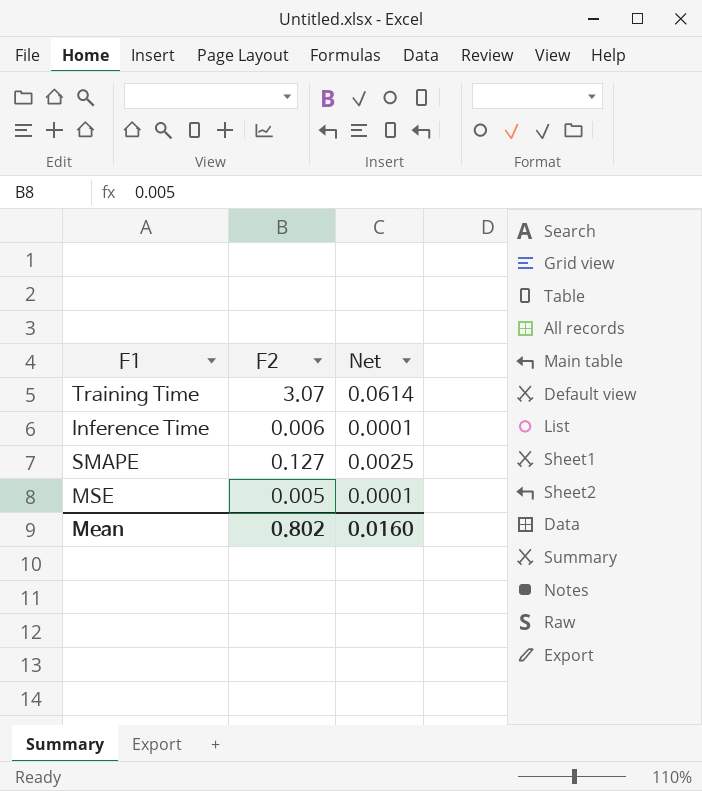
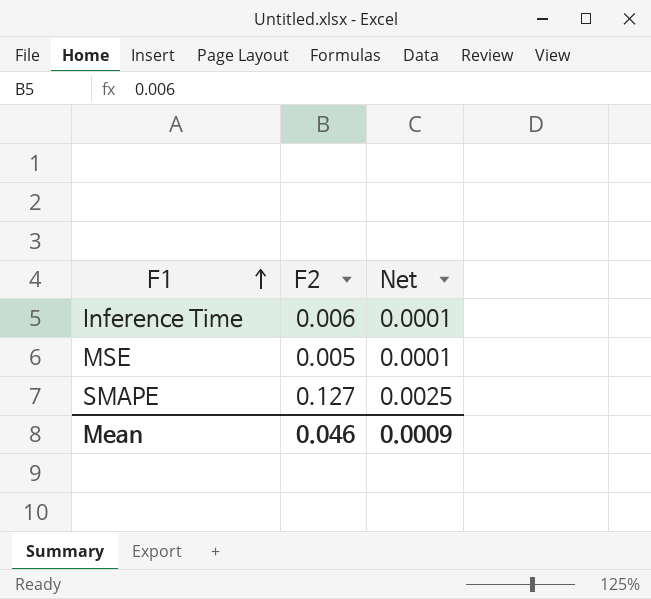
row order: none -> F1 ascending
row Training Time: 3.07 | 0.0614 -> none
Mean | F2: 0.802 -> 0.046
Mean | Net: 0.0160 -> 0.0009

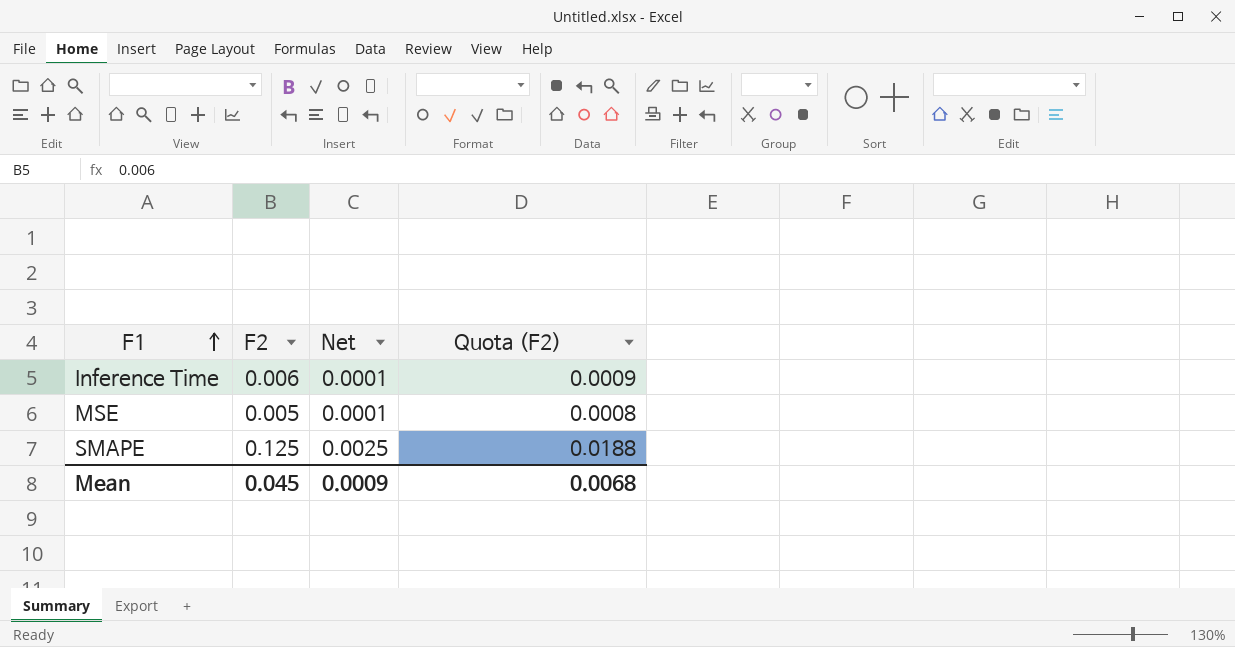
column Quota (F2) | formula: none -> [F2] * 0.15
SMAPE | F2: 0.127 -> 0.125
Mean | F2: 0.046 -> 0.045

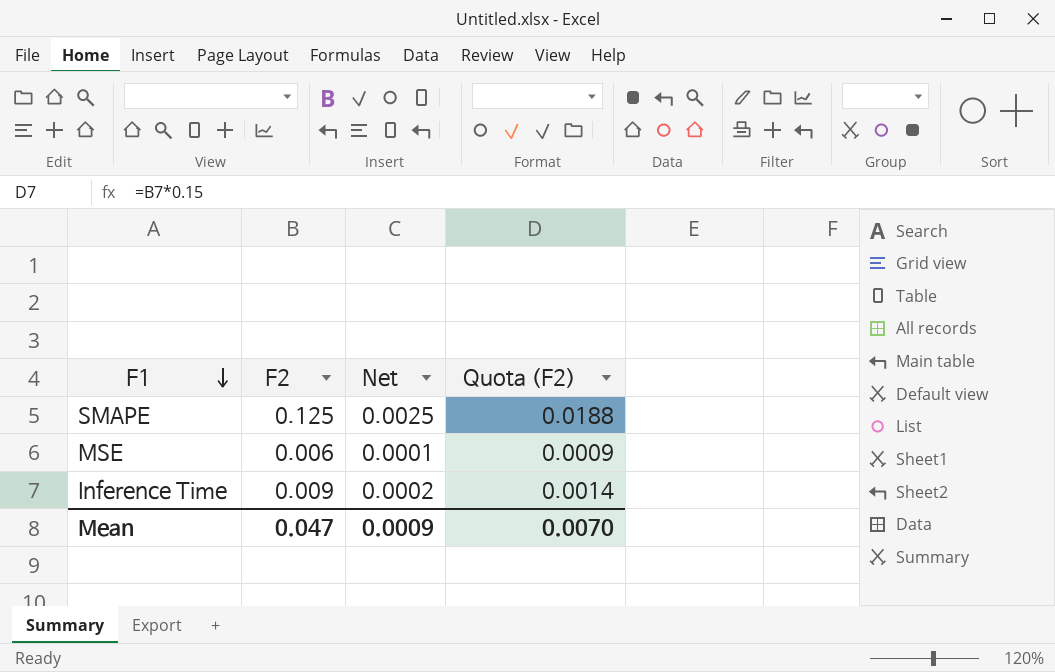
row order: F1 ascending -> F1 descending
MSE | F2: 0.005 -> 0.006
MSE | Quota (F2): 0.0008 -> 0.0009
Inference Time | F2: 0.006 -> 0.009
Inference Time | Net: 0.0001 -> 0.0002
Inference Time | Quota (F2): 0.0009 -> 0.0014
Mean | F2: 0.045 -> 0.047
Mean | Quota (F2): 0.0068 -> 0.0070

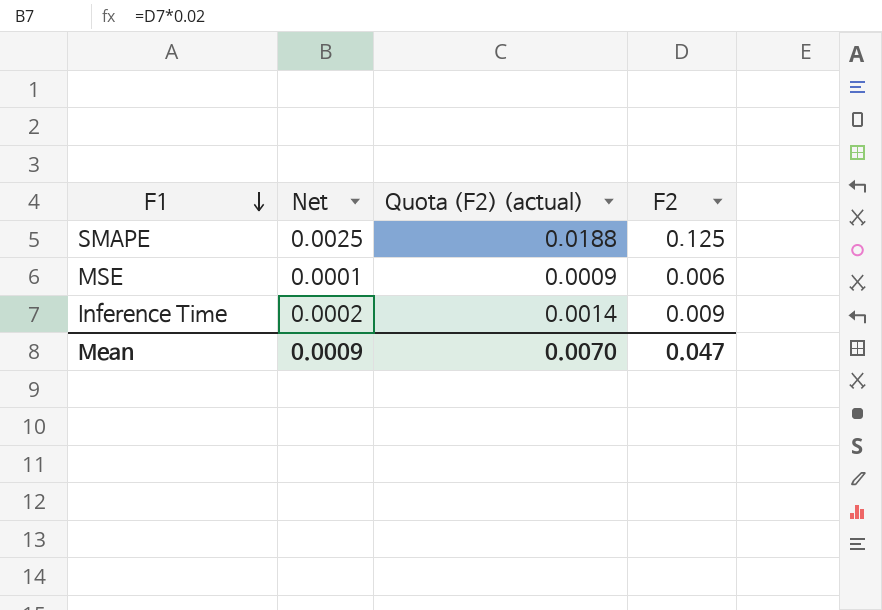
column name: Quota (F2) -> Quota (F2) (actual)
column F2 | position: 2 -> 4

